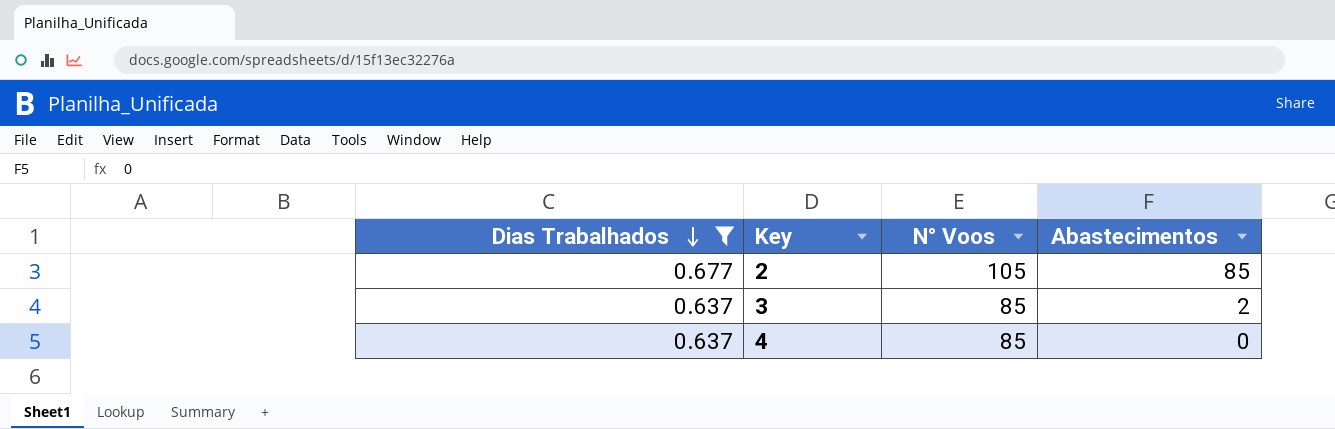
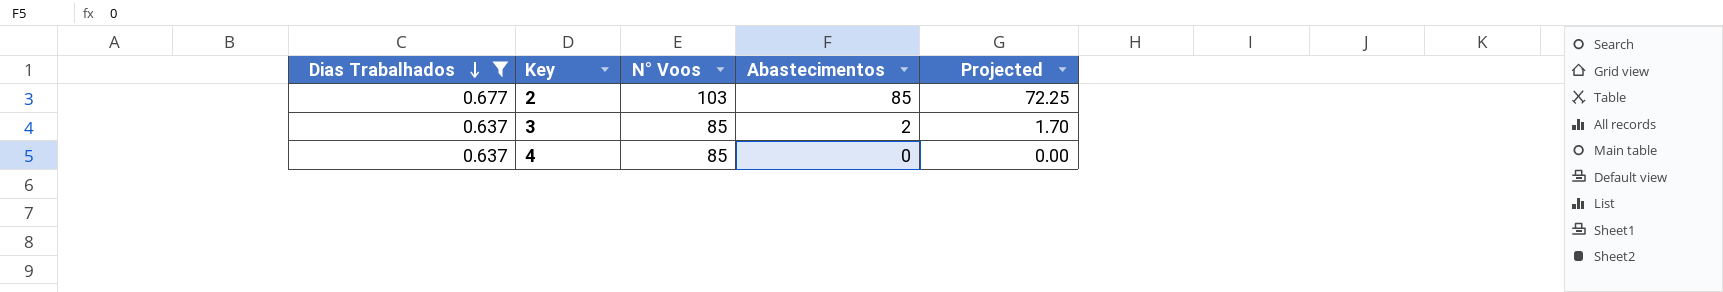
column Projected | formula: none -> [Abastecimentos] * 0.85
2 | N° Voos: 105 -> 103

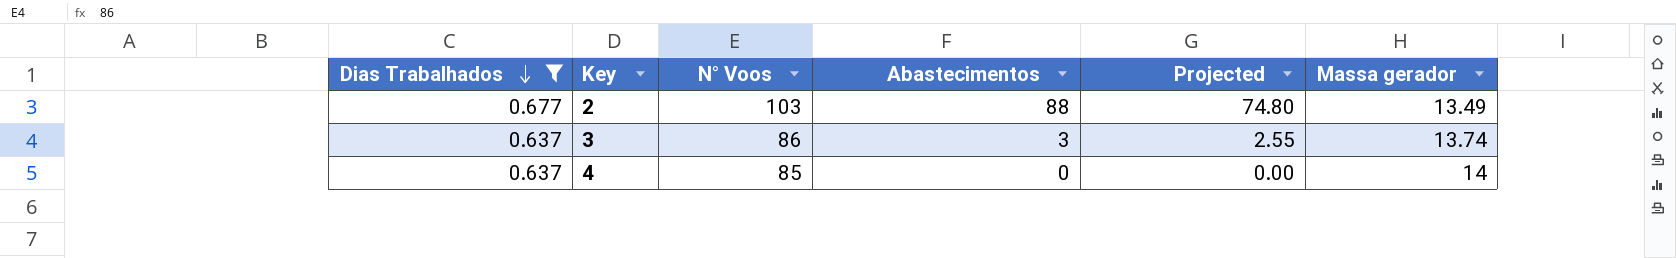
column Massa gerador | position: none -> 6
2 | Abastecimentos: 85 -> 88
2 | Projected: 72.25 -> 74.80
3 | N° Voos: 85 -> 86
3 | Abastecimentos: 2 -> 3
3 | Projected: 1.70 -> 2.55

